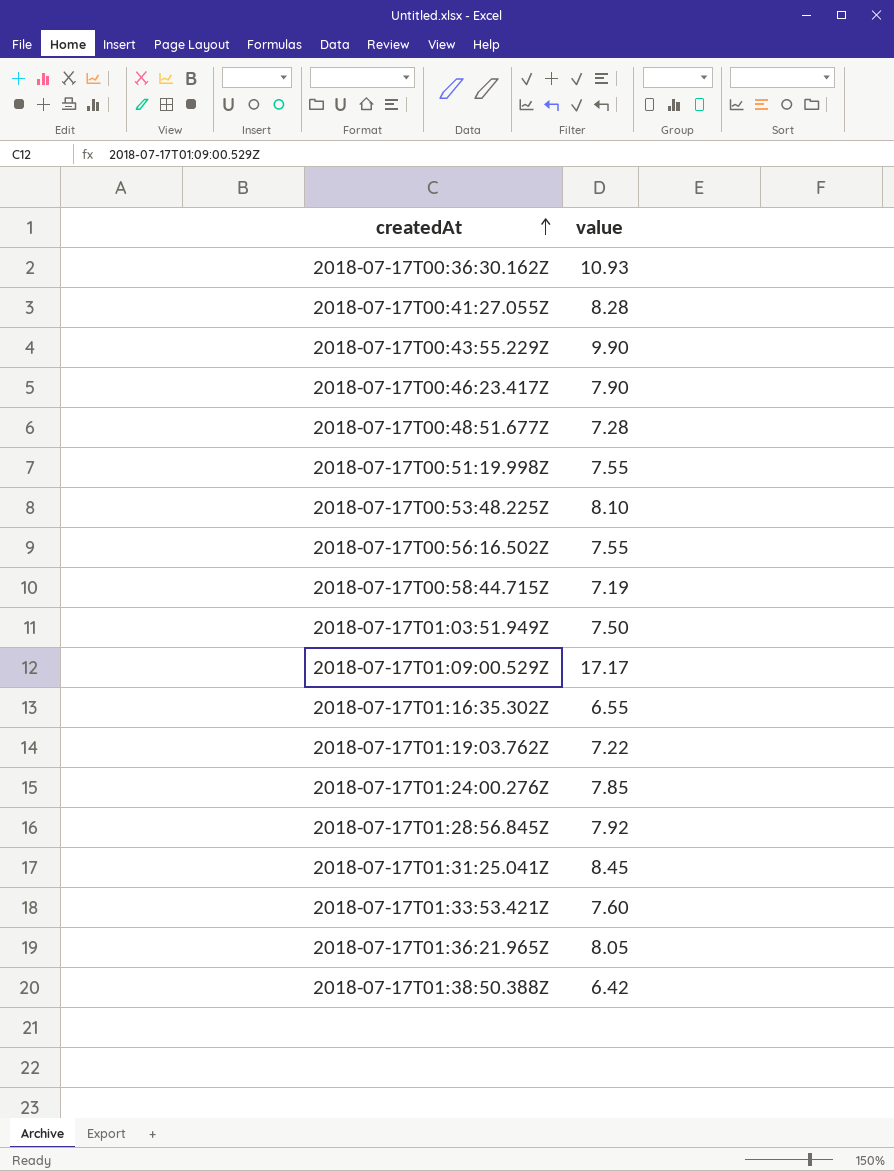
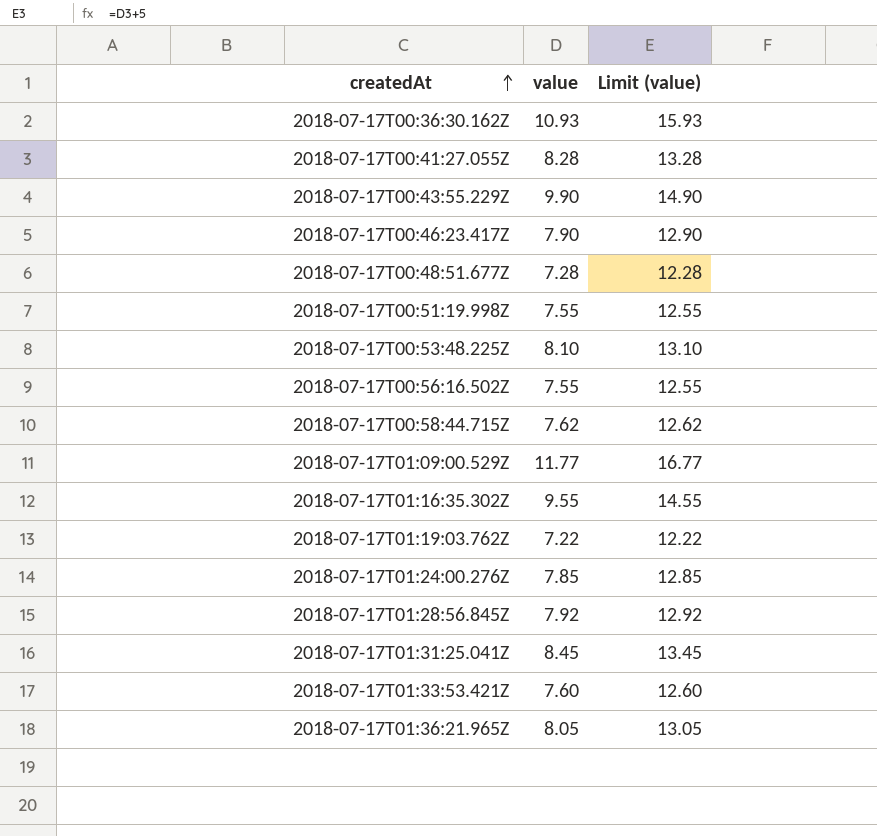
column Limit (value) | formula: none -> [value] + 5
row 2018-07-17T01:03:51.949Z: 7.50 -> none
row 2018-07-17T01:38:50.388Z: 6.42 -> none
2018-07-17T00:58:44.715Z | value: 7.19 -> 7.62
2018-07-17T01:09:00.529Z | value: 17.17 -> 11.77
2018-07-17T01:16:35.302Z | value: 6.55 -> 9.55

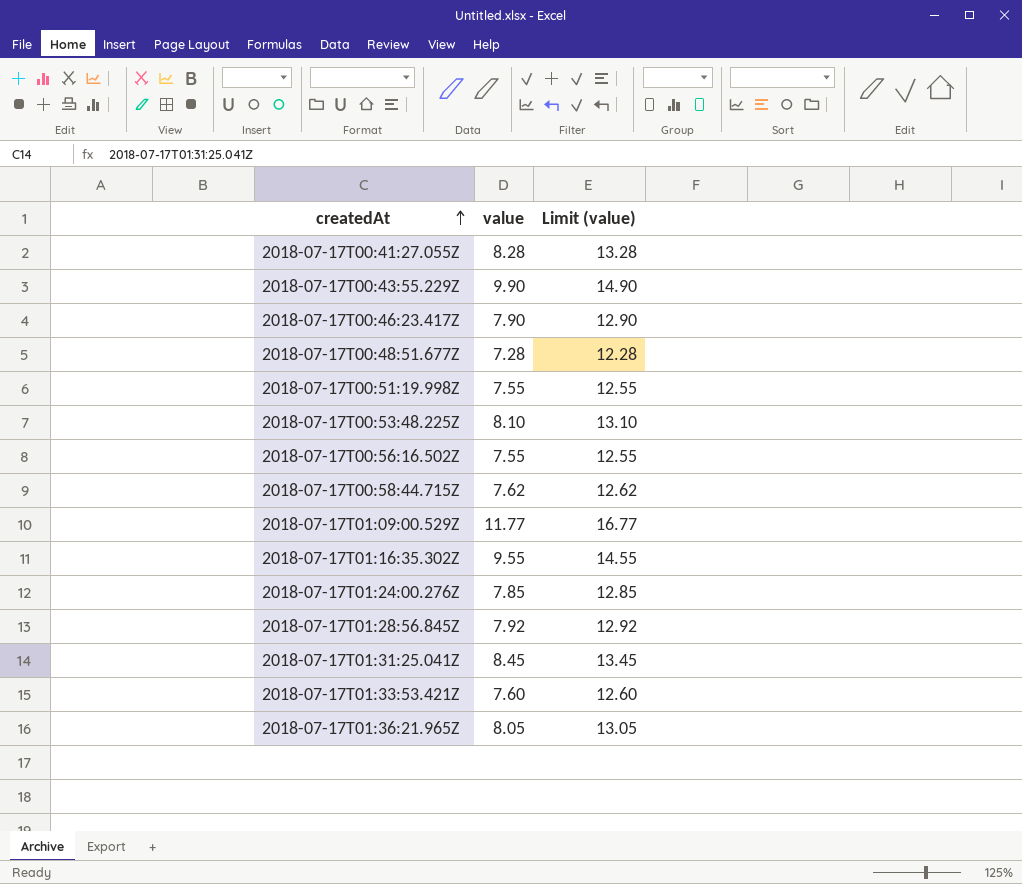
row 2018-07-17T00:36:30.162Z: 10.93 | 15.93 -> none
row 2018-07-17T01:19:03.762Z: 7.22 | 12.22 -> none

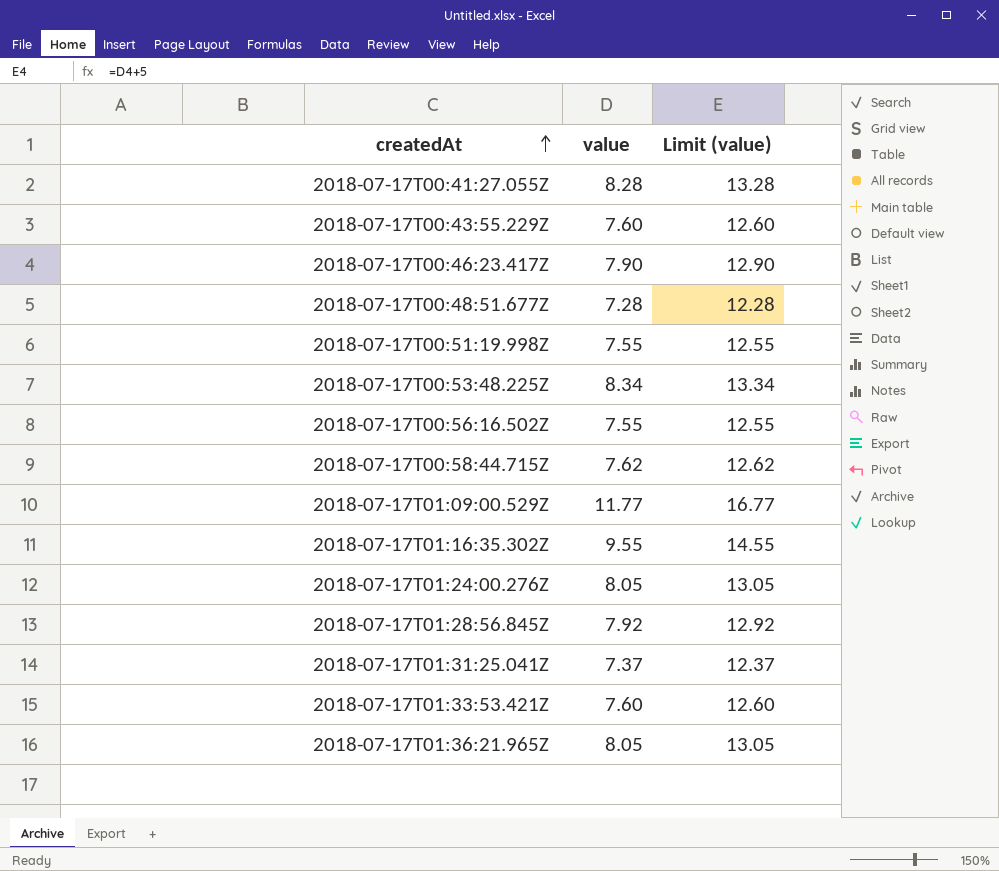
2018-07-17T00:43:55.229Z | value: 9.90 -> 7.60
2018-07-17T00:43:55.229Z | Limit (value): 14.90 -> 12.60
2018-07-17T00:53:48.225Z | value: 8.10 -> 8.34
2018-07-17T00:53:48.225Z | Limit (value): 13.10 -> 13.34
2018-07-17T01:24:00.276Z | value: 7.85 -> 8.05
2018-07-17T01:24:00.276Z | Limit (value): 12.85 -> 13.05
2018-07-17T01:31:25.041Z | value: 8.45 -> 7.37
2018-07-17T01:31:25.041Z | Limit (value): 13.45 -> 12.37

